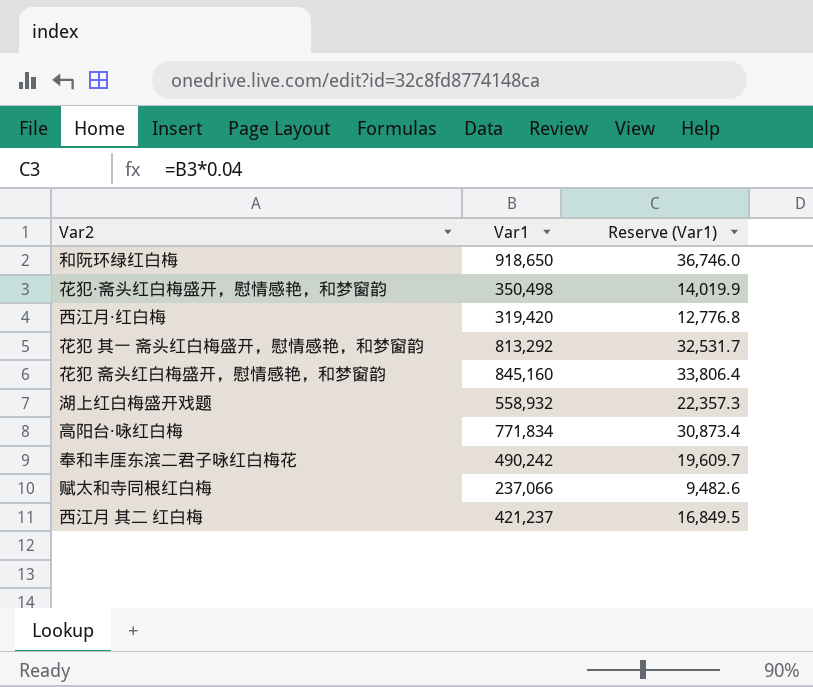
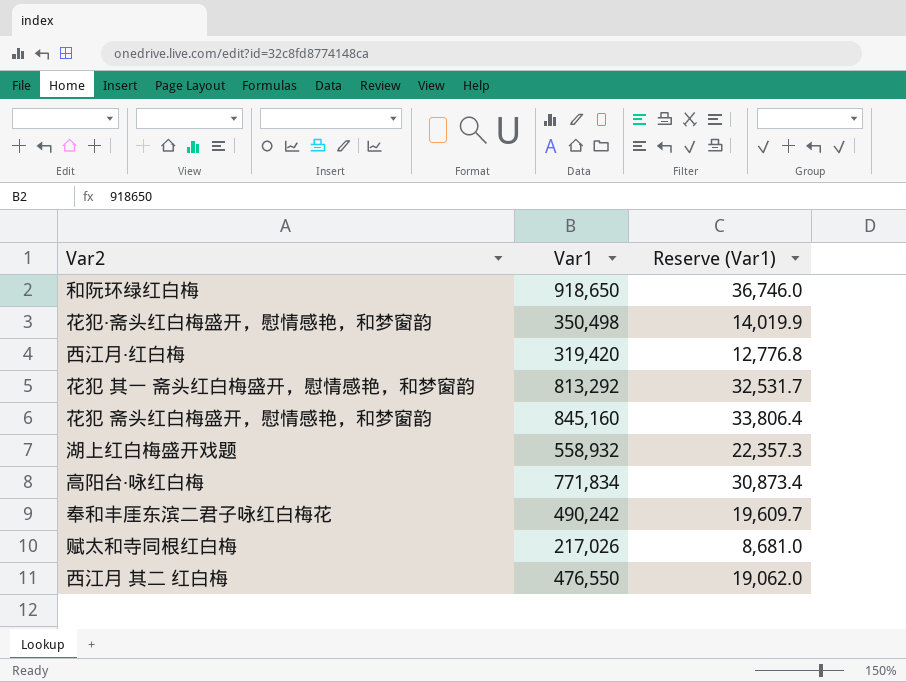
赋太和寺同根红白梅 | Var1: 237,066 -> 217,026
赋太和寺同根红白梅 | Reserve (Var1): 9,482.6 -> 8,681.0
西江月 其二 红白梅 | Var1: 421,237 -> 476,550
西江月 其二 红白梅 | Reserve (Var1): 16,849.5 -> 19,062.0

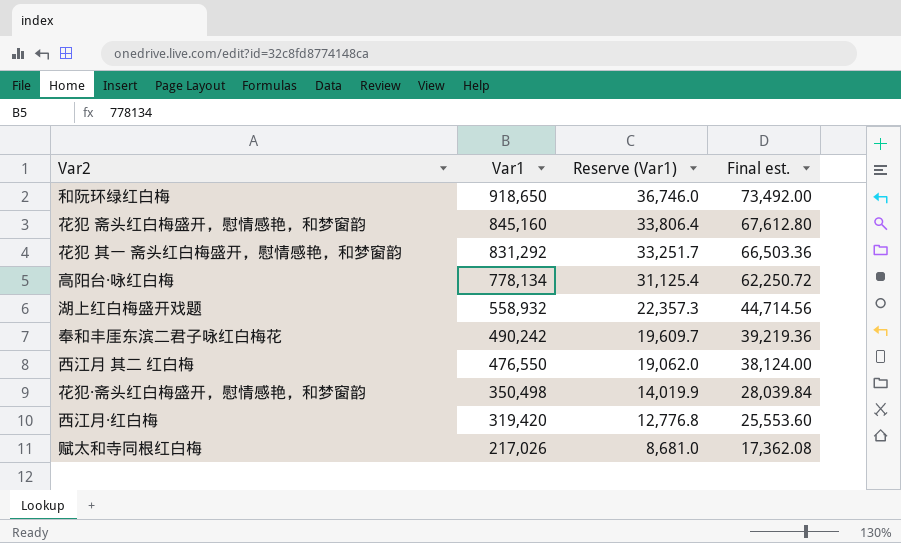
row order: none -> Var1 descending
column Final est. | formula: none -> [Var1] * 0.08
花犯 其一 斋头红白梅盛开，慰情感艳，和梦窗韵 | Var1: 813,292 -> 831,292
花犯 其一 斋头红白梅盛开，慰情感艳，和梦窗韵 | Reserve (Var1): 32,531.7 -> 33,251.7
高阳台·咏红白梅 | Var1: 771,834 -> 778,134
高阳台·咏红白梅 | Reserve (Var1): 30,873.4 -> 31,125.4

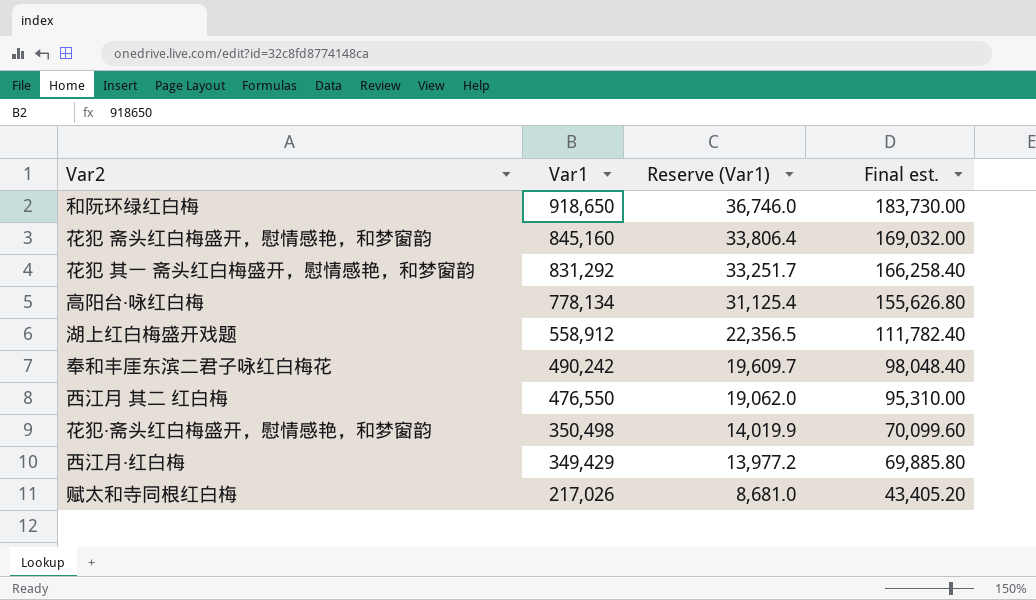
column Final est. | formula: [Var1] * 0.08 -> [Var1] * 0.2
湖上红白梅盛开戏题 | Var1: 558,932 -> 558,912
湖上红白梅盛开戏题 | Reserve (Var1): 22,357.3 -> 22,356.5
西江月·红白梅 | Var1: 319,420 -> 349,429
西江月·红白梅 | Reserve (Var1): 12,776.8 -> 13,977.2

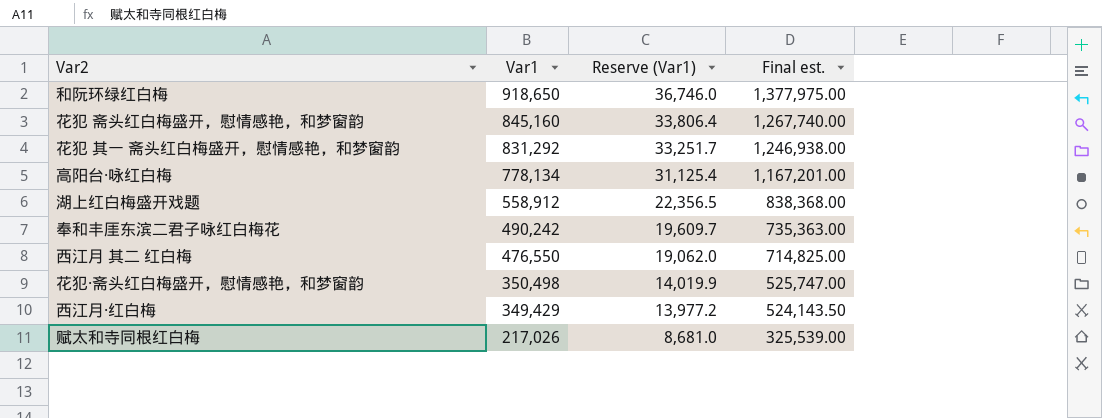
column Final est. | formula: [Var1] * 0.2 -> [Var1] * 1.5

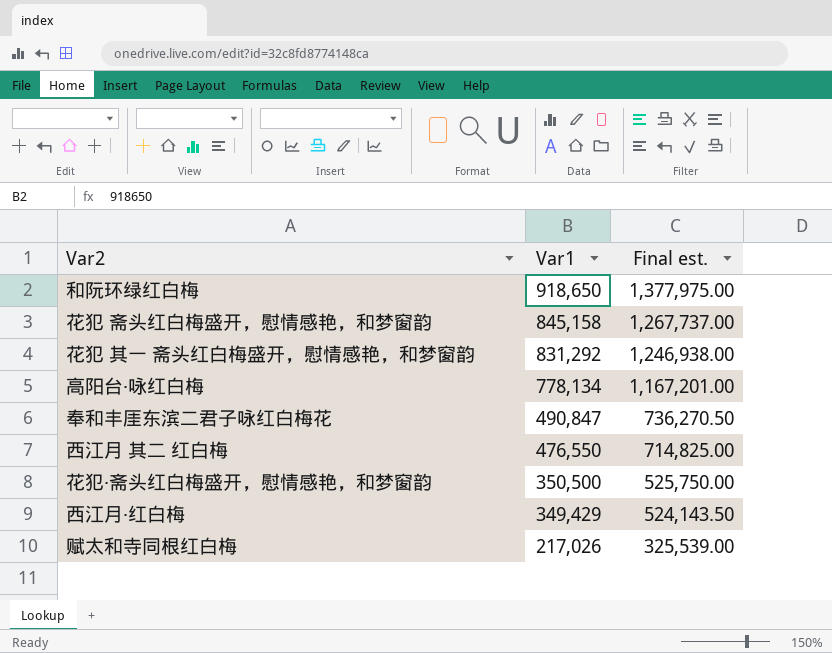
column Reserve (Var1) | formula: [Var1] * 0.04 -> none
row 湖上红白梅盛开戏题: 558,912 | 22,356.5 | 838,368.00 -> none
花犯 斋头红白梅盛开，慰情感艳，和梦窗韵 | Var1: 845,160 -> 845,158
花犯 斋头红白梅盛开，慰情感艳，和梦窗韵 | Final est.: 1,267,740.00 -> 1,267,737.00
奉和丰厓东滨二君子咏红白梅花 | Var1: 490,242 -> 490,847
奉和丰厓东滨二君子咏红白梅花 | Final est.: 735,363.00 -> 736,270.50
花犯·斋头红白梅盛开，慰情感艳，和梦窗韵 | Var1: 350,498 -> 350,500
花犯·斋头红白梅盛开，慰情感艳，和梦窗韵 | Final est.: 525,747.00 -> 525,750.00

